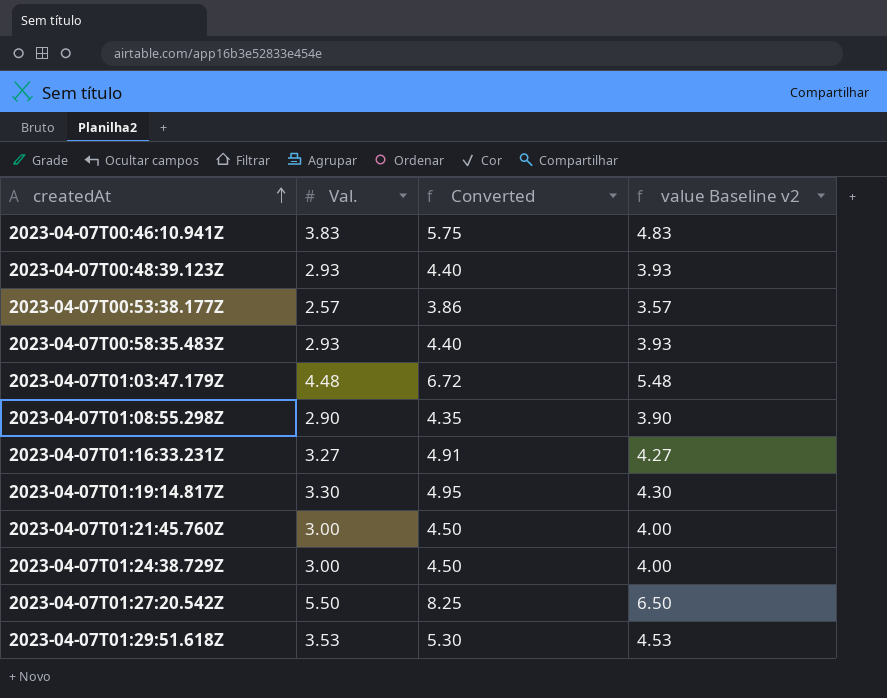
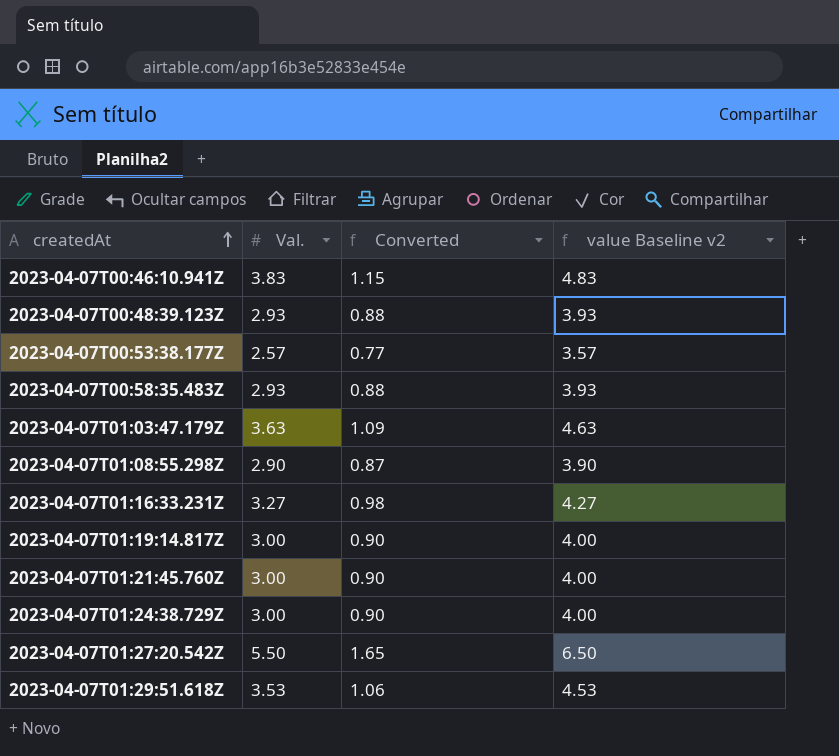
column Converted | formula: [Val.] * 1.5 -> [Val.] * 0.3
2023-04-07T01:03:47.179Z | Val.: 4.48 -> 3.63
2023-04-07T01:03:47.179Z | value Baseline v2: 5.48 -> 4.63
2023-04-07T01:19:14.817Z | Val.: 3.30 -> 3.00
2023-04-07T01:19:14.817Z | value Baseline v2: 4.30 -> 4.00

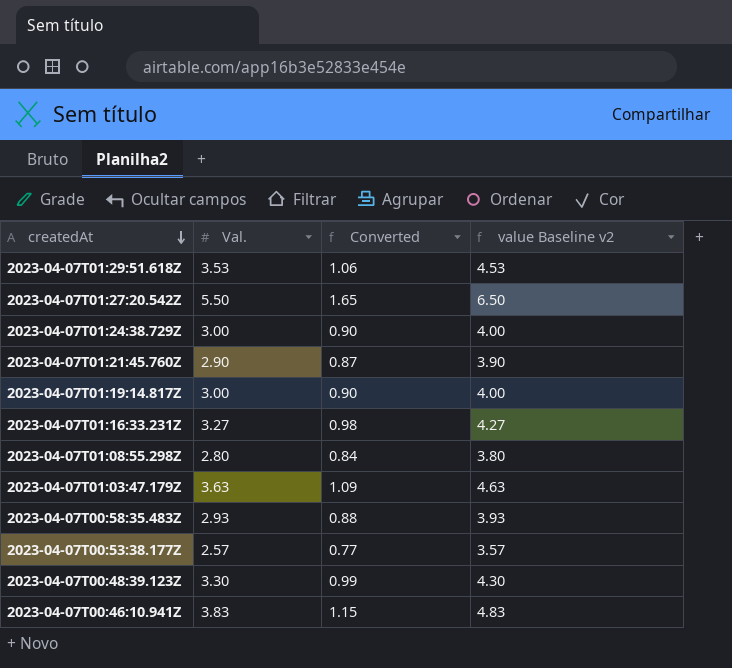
row order: createdAt ascending -> createdAt descending
2023-04-07T01:21:45.760Z | Val.: 3.00 -> 2.90
2023-04-07T01:21:45.760Z | Converted: 0.90 -> 0.87
2023-04-07T01:21:45.760Z | value Baseline v2: 4.00 -> 3.90
2023-04-07T01:08:55.298Z | Val.: 2.90 -> 2.80
2023-04-07T01:08:55.298Z | Converted: 0.87 -> 0.84
2023-04-07T01:08:55.298Z | value Baseline v2: 3.90 -> 3.80
2023-04-07T00:48:39.123Z | Val.: 2.93 -> 3.30
2023-04-07T00:48:39.123Z | Converted: 0.88 -> 0.99
2023-04-07T00:48:39.123Z | value Baseline v2: 3.93 -> 4.30

